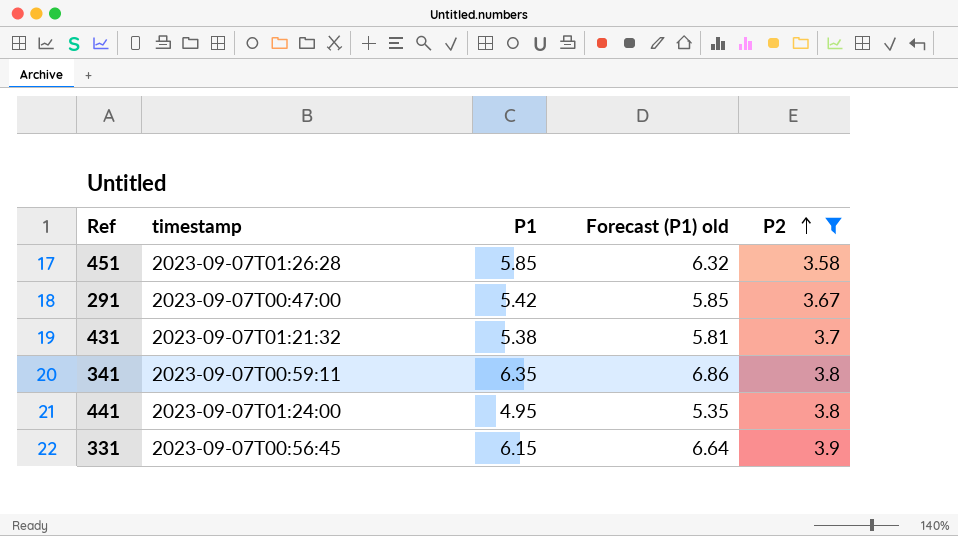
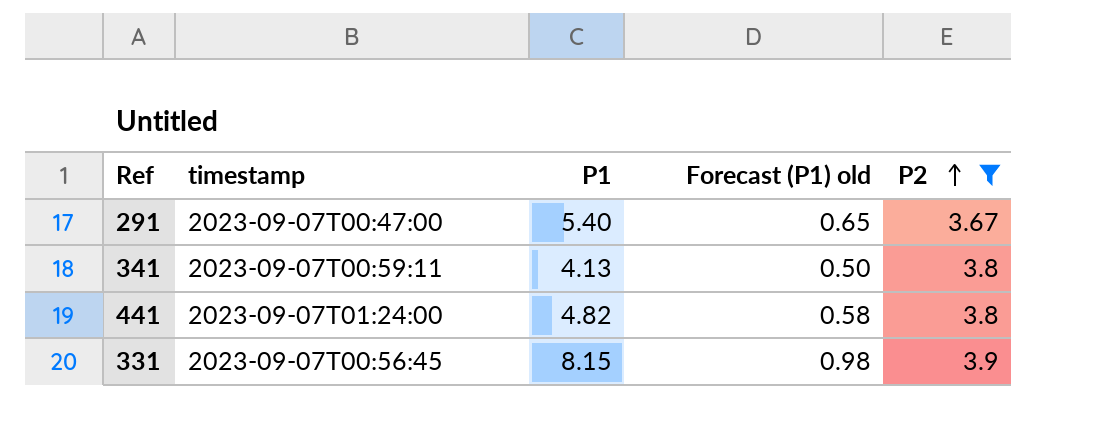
column Forecast (P1) old | formula: [P1] * 1.08 -> [P1] * 0.12
row 451: 2023-09-07T01:26:28 | 5.85 | 6.32 | 3.58 -> none
row 431: 2023-09-07T01:21:32 | 5.38 | 5.81 | 3.7 -> none
291 | P1: 5.42 -> 5.40
341 | P1: 6.35 -> 4.13
441 | P1: 4.95 -> 4.82
331 | P1: 6.15 -> 8.15

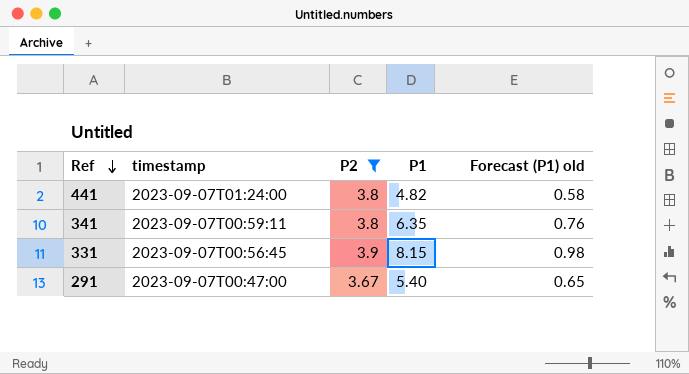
row order: P2 ascending -> Ref descending
column P2 | position: 5 -> 3
341 | P1: 4.13 -> 6.35
341 | Forecast (P1) old: 0.50 -> 0.76

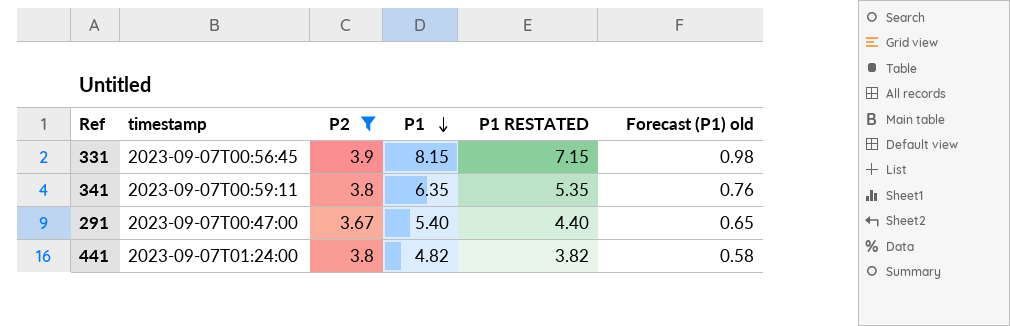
row order: Ref descending -> P1 descending
column P1 RESTATED | formula: none -> [P1] - 1

